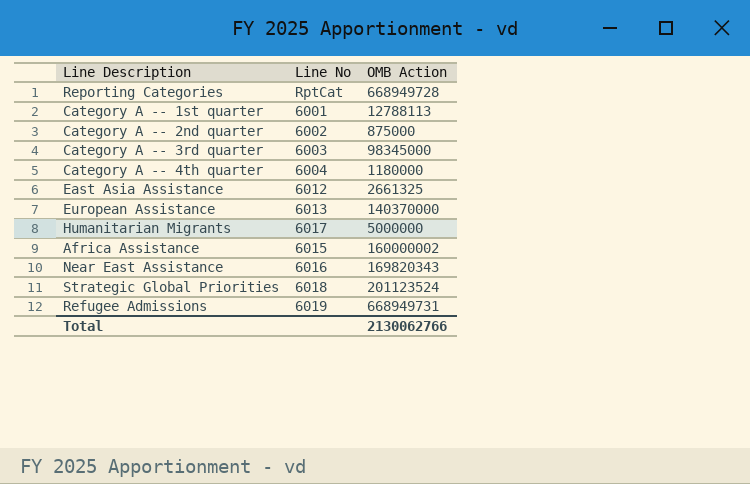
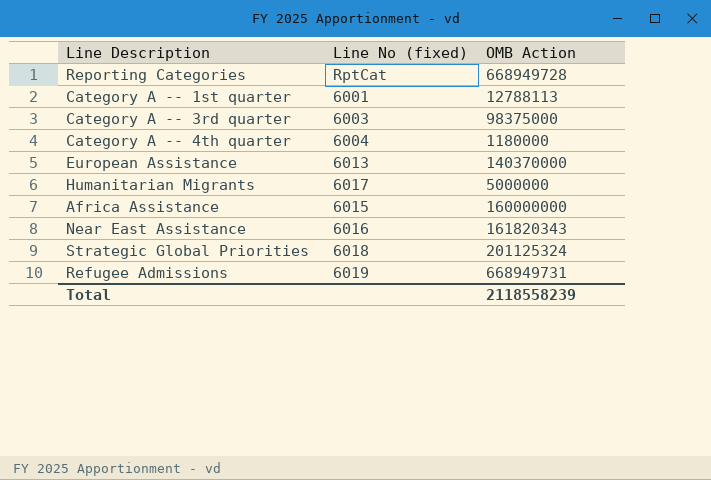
column name: Line No -> Line No (fixed)
row Category A -- 2nd quarter: 6002 | 875000 -> none
row East Asia Assistance: 6012 | 2661325 -> none
Category A -- 3rd quarter | OMB Action: 98345000 -> 98375000
Africa Assistance | OMB Action: 160000002 -> 160000000
Near East Assistance | OMB Action: 169820343 -> 161820343
Strategic Global Priorities | OMB Action: 201123524 -> 201125324
Total | OMB Action: 2130062766 -> 2118558239

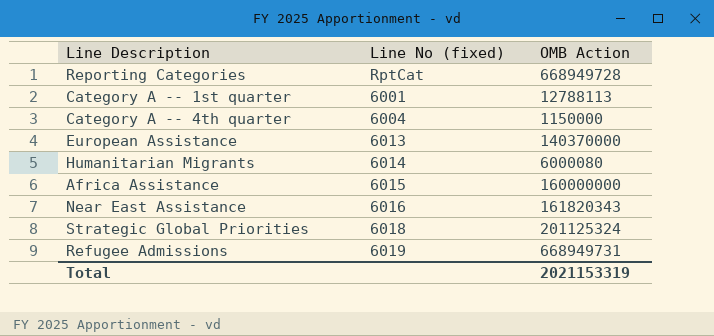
row Category A -- 3rd quarter: 6003 | 98375000 -> none
Category A -- 4th quarter | OMB Action: 1180000 -> 1150000
Humanitarian Migrants | Line No (fixed): 6017 -> 6014
Humanitarian Migrants | OMB Action: 5000000 -> 6000080
Total | OMB Action: 2118558239 -> 2021153319

